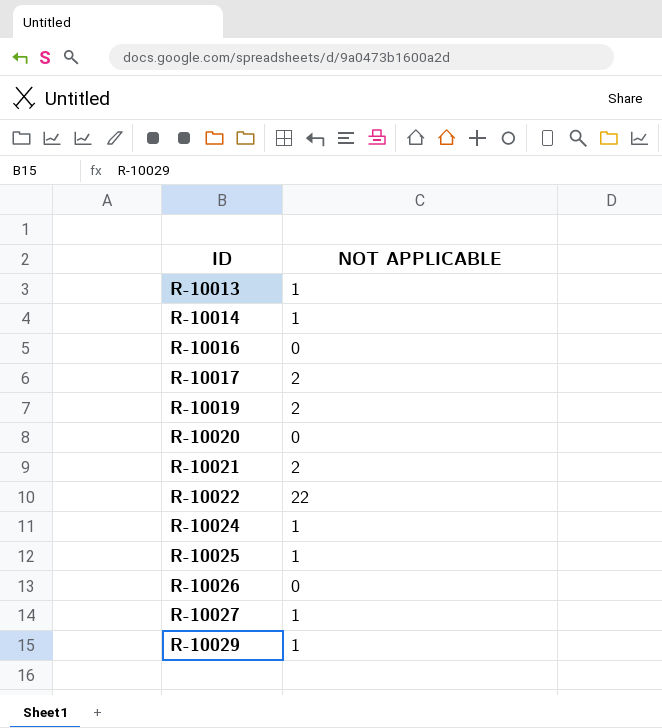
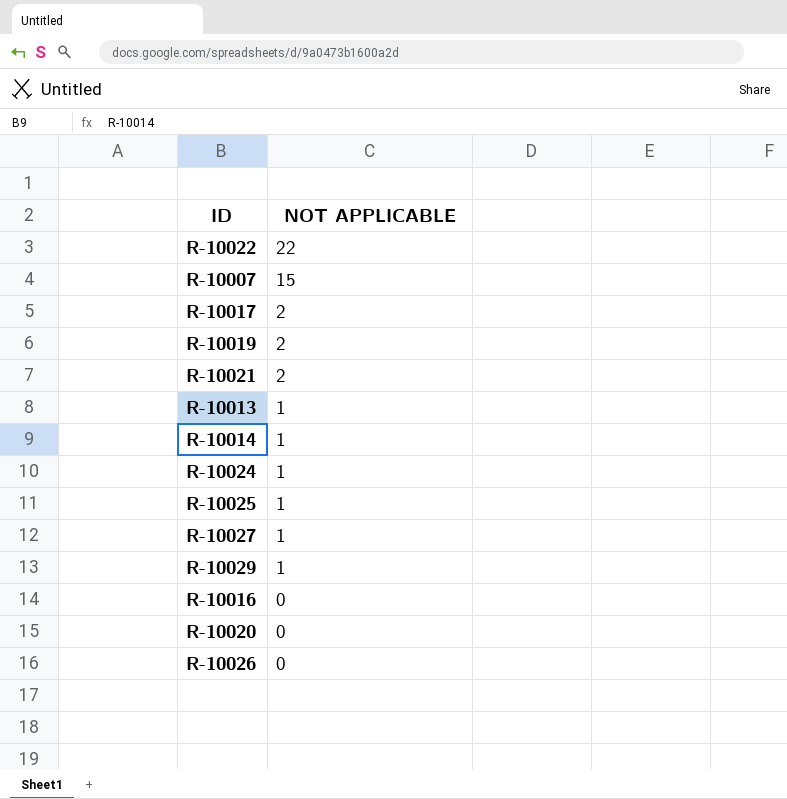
row order: ID ascending -> NOT APPLICABLE descending
row R-10007: none -> 15

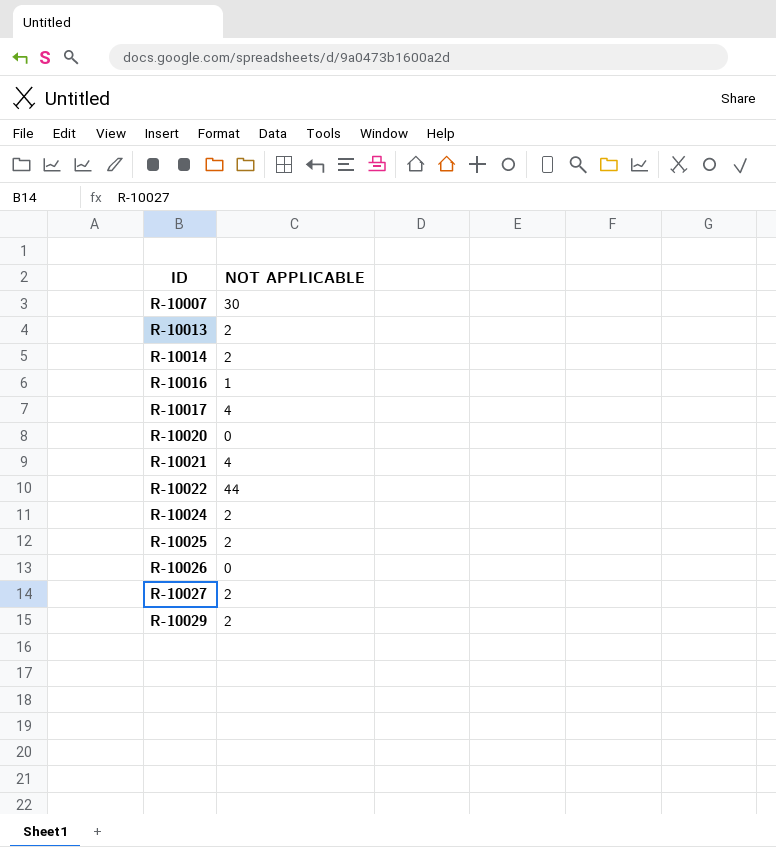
row order: NOT APPLICABLE descending -> ID ascending
row R-10019: 2 -> none
R-10007 | NOT APPLICABLE: 15 -> 30
R-10013 | NOT APPLICABLE: 1 -> 2
R-10014 | NOT APPLICABLE: 1 -> 2
R-10016 | NOT APPLICABLE: 0 -> 1
R-10017 | NOT APPLICABLE: 2 -> 4
R-10021 | NOT APPLICABLE: 2 -> 4
R-10022 | NOT APPLICABLE: 22 -> 44
R-10024 | NOT APPLICABLE: 1 -> 2
R-10025 | NOT APPLICABLE: 1 -> 2
R-10027 | NOT APPLICABLE: 1 -> 2
R-10029 | NOT APPLICABLE: 1 -> 2

